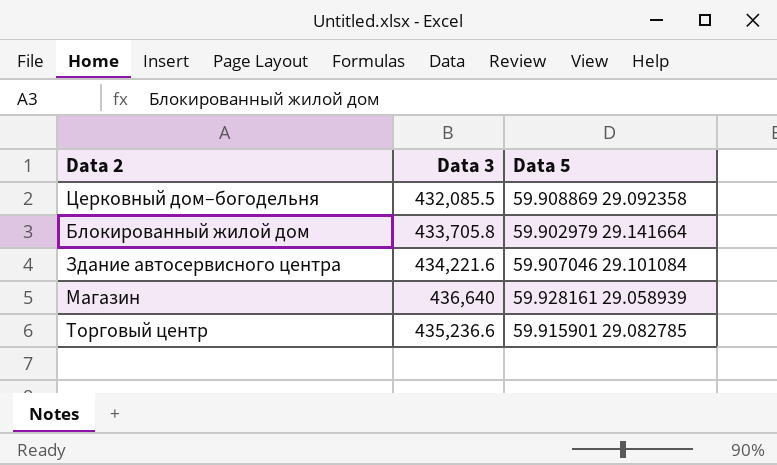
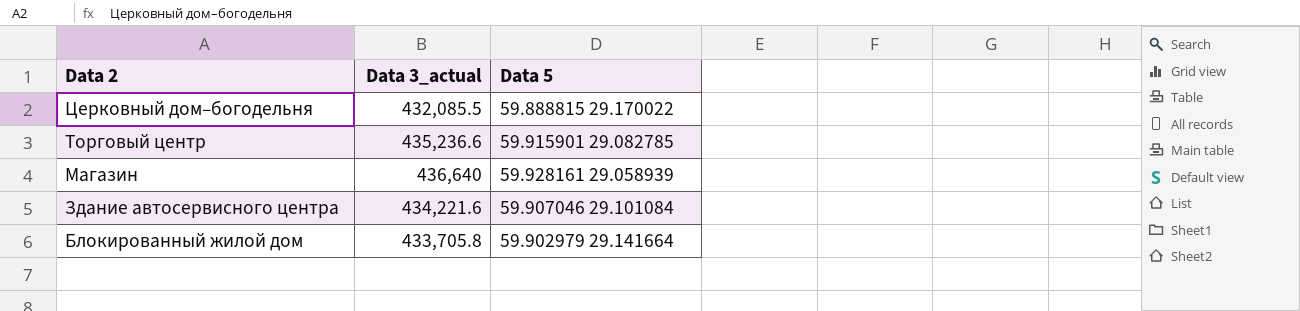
row order: none -> Data 2 descending
column name: Data 3 -> Data 3_actual
Церковный дом–богодельня | Data 5: 59.908869 29.092358 -> 59.888815 29.170022

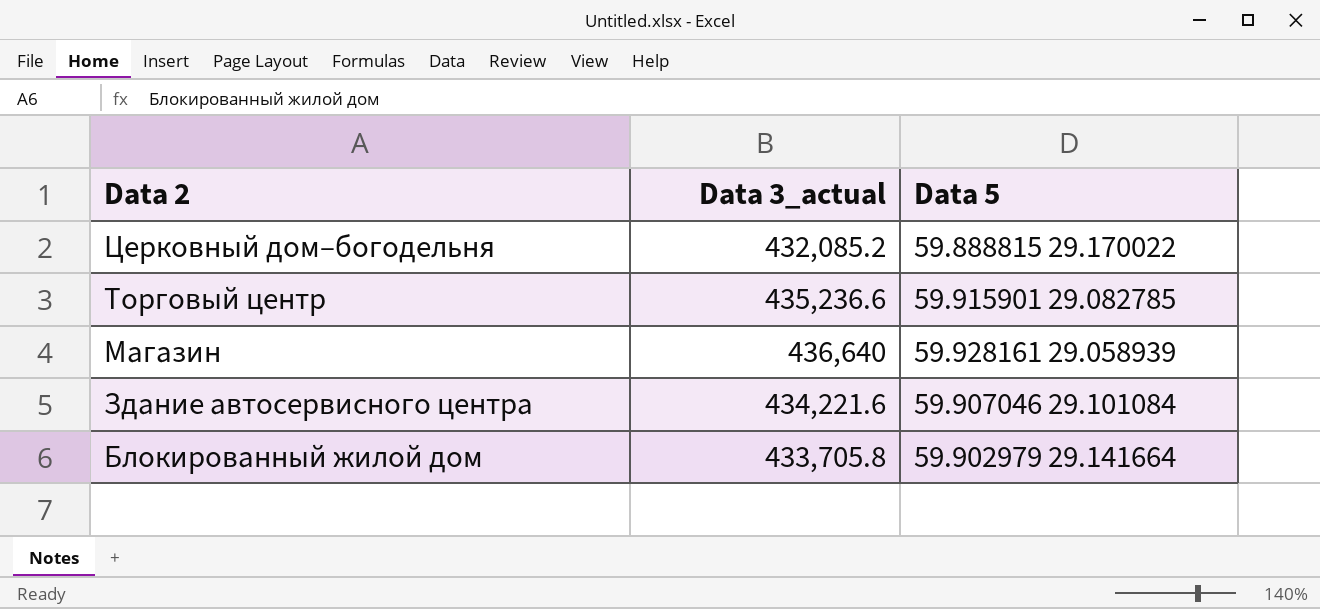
Церковный дом–богодельня | Data 3_actual: 432,085.5 -> 432,085.2

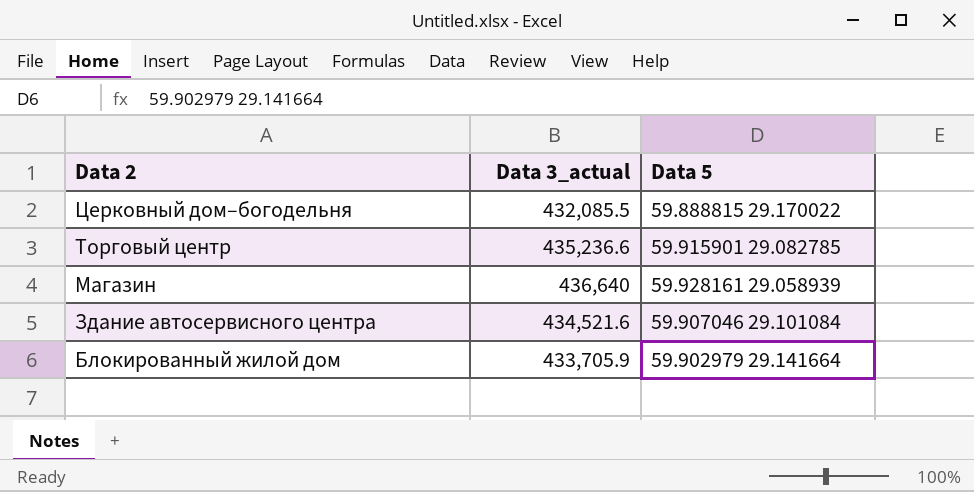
Церковный дом–богодельня | Data 3_actual: 432,085.2 -> 432,085.5
Здание автосервисного центра | Data 3_actual: 434,221.6 -> 434,521.6
Блокированный жилой дом | Data 3_actual: 433,705.8 -> 433,705.9

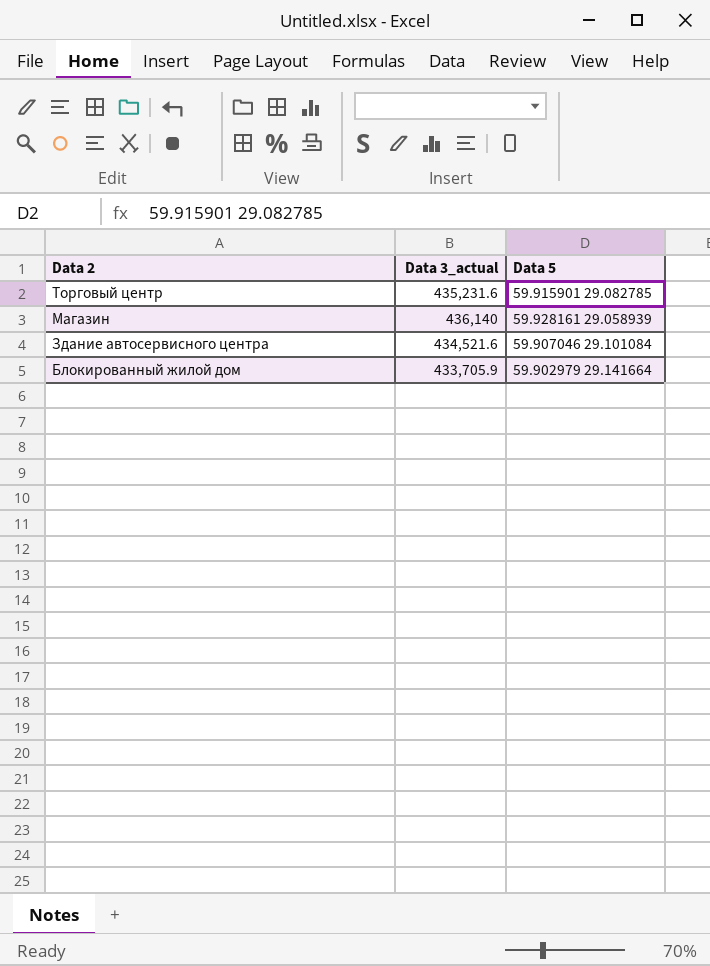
row Церковный дом–богодельня: 432,085.5 | 59.888815 29.170022 -> none
Торговый центр | Data 3_actual: 435,236.6 -> 435,231.6
Магазин | Data 3_actual: 436,640 -> 436,140

